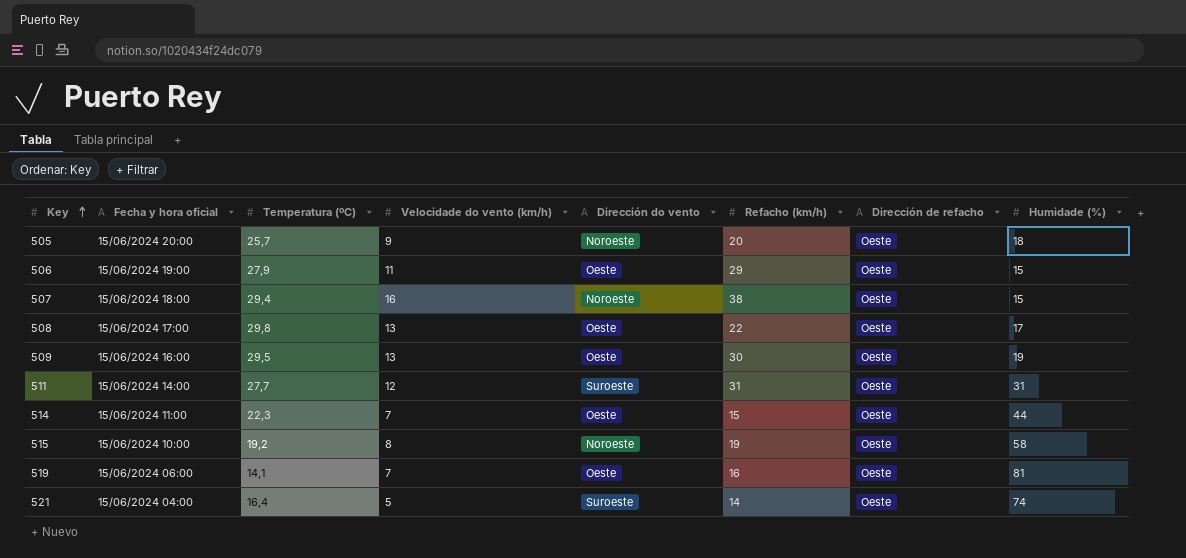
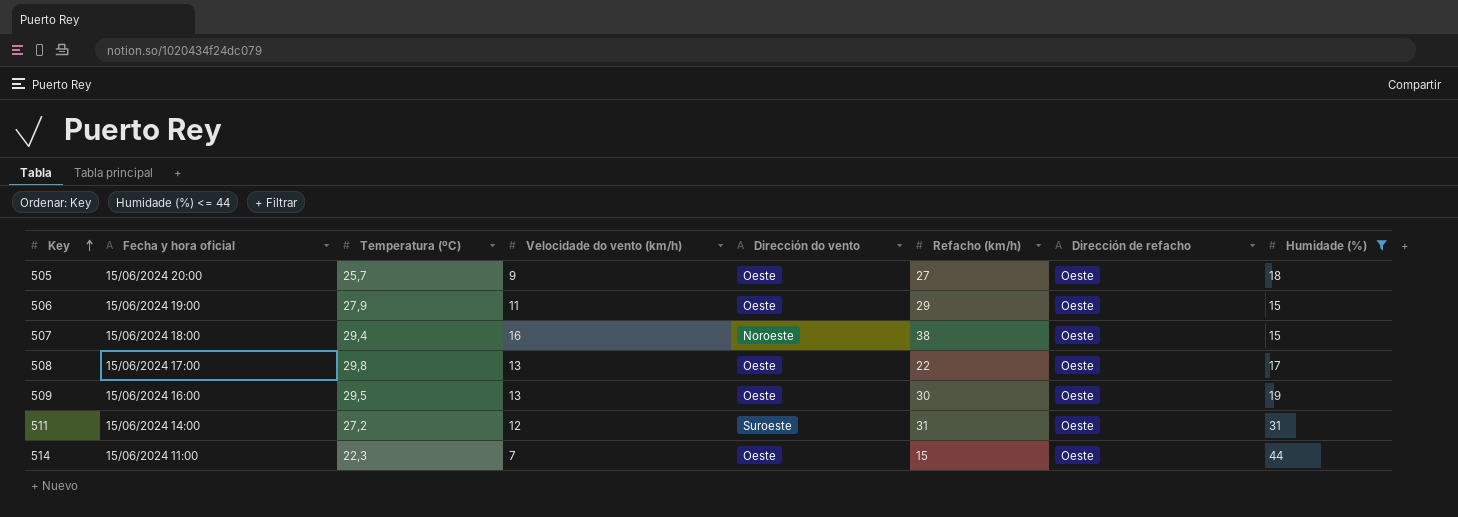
filter: none -> Humidade (%) <= 44
505 | Dirección do vento: Noroeste -> Oeste
505 | Refacho (km/h): 20 -> 27
511 | Temperatura (ºC): 27,7 -> 27,2

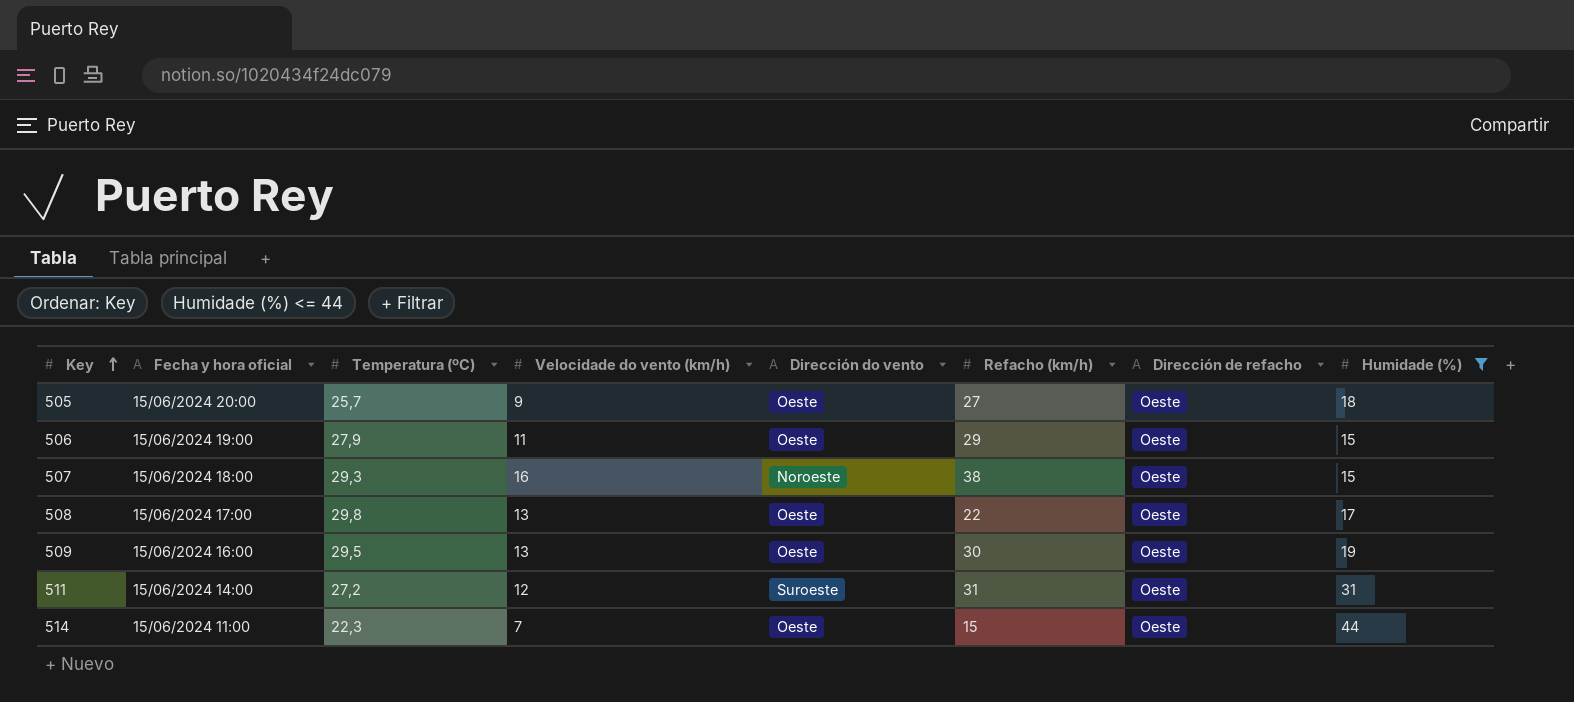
507 | Temperatura (ºC): 29,4 -> 29,3

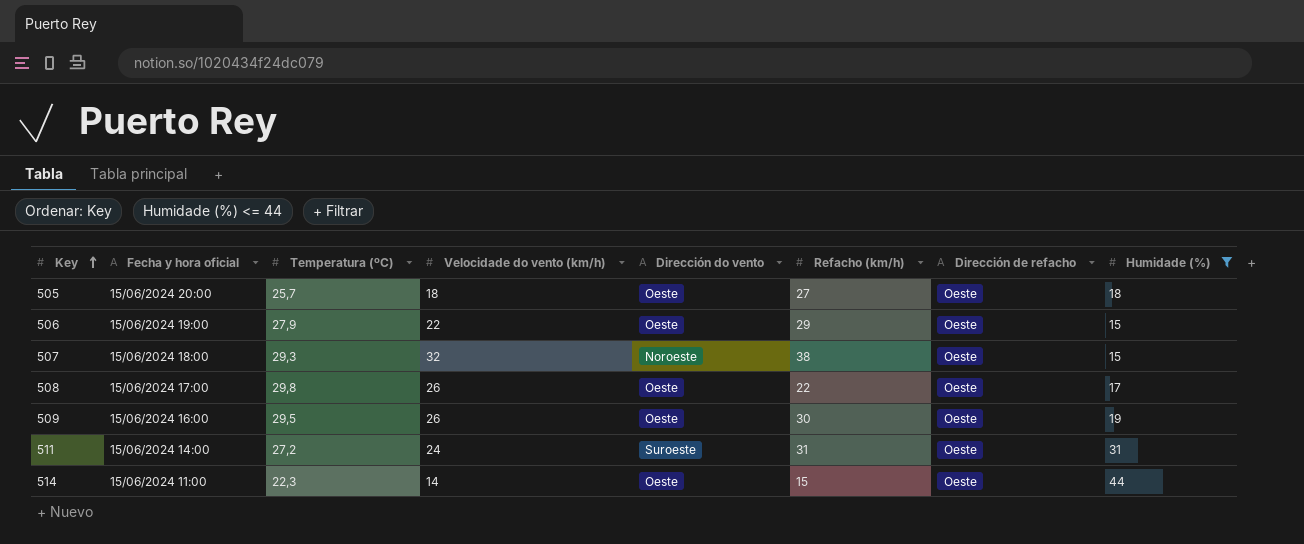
505 | Velocidade do vento (km/h): 9 -> 18
506 | Velocidade do vento (km/h): 11 -> 22
507 | Velocidade do vento (km/h): 16 -> 32
508 | Velocidade do vento (km/h): 13 -> 26
509 | Velocidade do vento (km/h): 13 -> 26
511 | Velocidade do vento (km/h): 12 -> 24
514 | Velocidade do vento (km/h): 7 -> 14

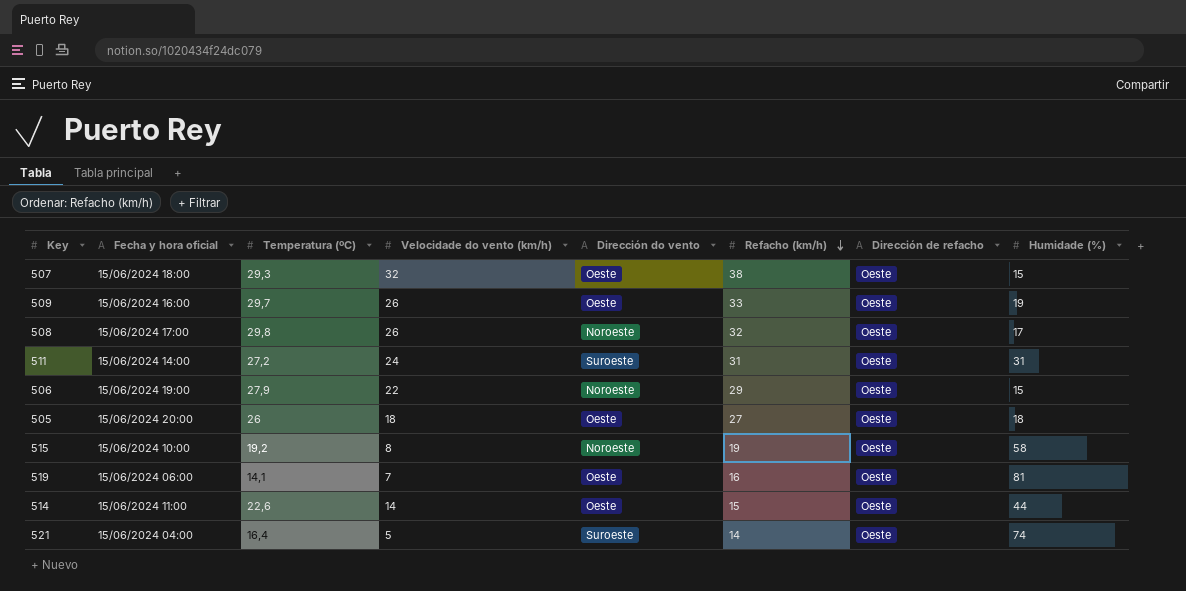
filter: Humidade (%) <= 44 -> none
row order: Key ascending -> Refacho (km/h) descending
507 | Dirección do vento: Noroeste -> Oeste
509 | Temperatura (ºC): 29,5 -> 29,7
509 | Refacho (km/h): 30 -> 33
508 | Dirección do vento: Oeste -> Noroeste
508 | Refacho (km/h): 22 -> 32
506 | Dirección do vento: Oeste -> Noroeste
505 | Temperatura (ºC): 25,7 -> 26
514 | Temperatura (ºC): 22,3 -> 22,6

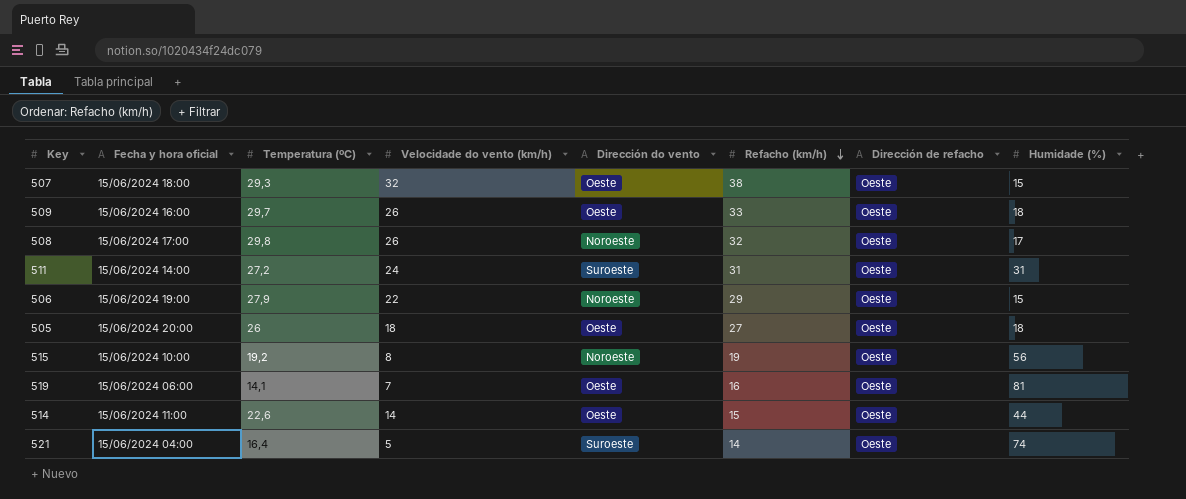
509 | Humidade (%): 19 -> 18
515 | Humidade (%): 58 -> 56

